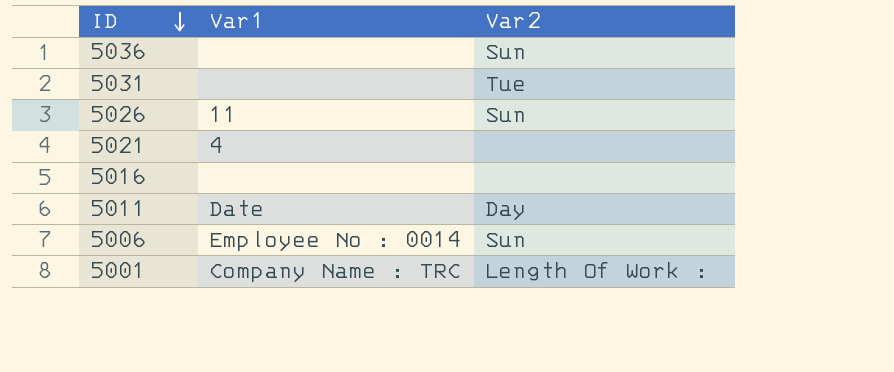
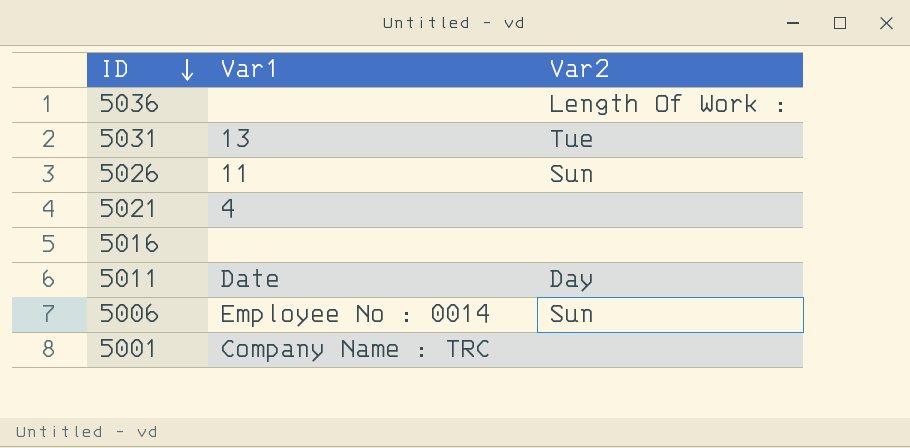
5036 | Var2: Sun -> Length Of Work :
5031 | Var1: none -> 13
5001 | Var2: Length Of Work : -> none

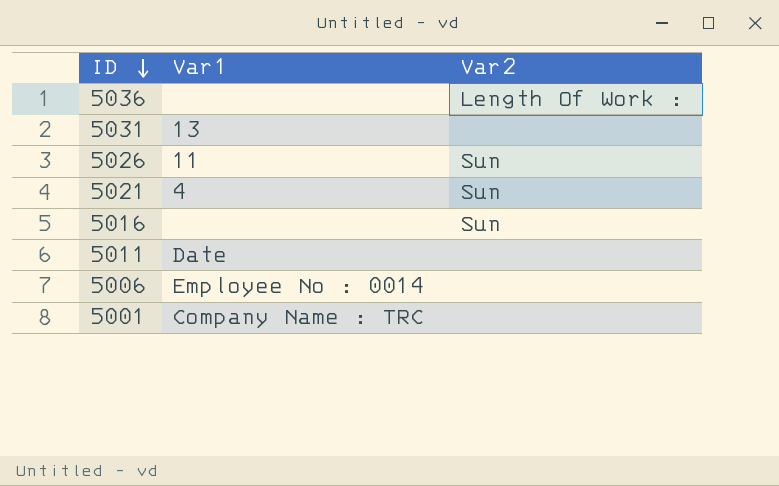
5031 | Var2: Tue -> none
5021 | Var2: none -> Sun
5016 | Var2: none -> Sun
5011 | Var2: Day -> none
5006 | Var2: Sun -> none

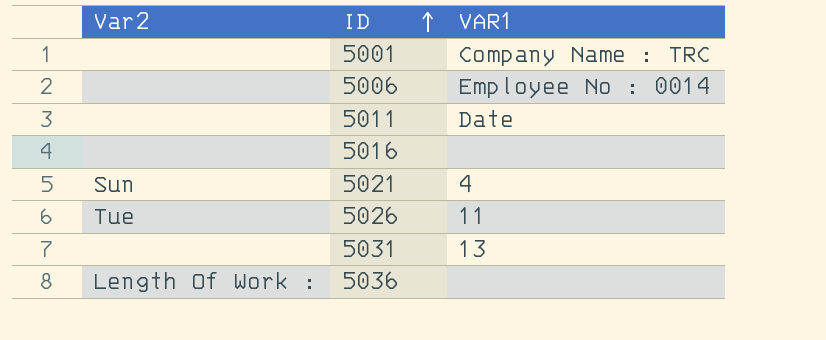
row order: ID descending -> ID ascending
column Var2 | position: 3 -> 1
column name: Var1 -> VAR1
5016 | Var2: Sun -> none
5026 | Var2: Sun -> Tue

